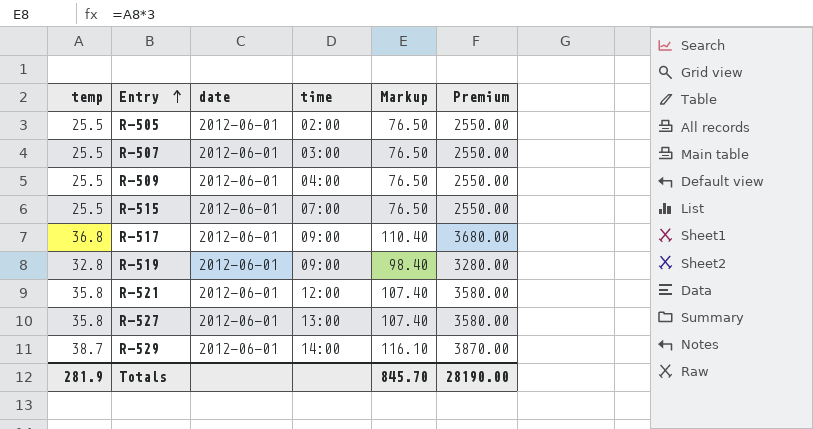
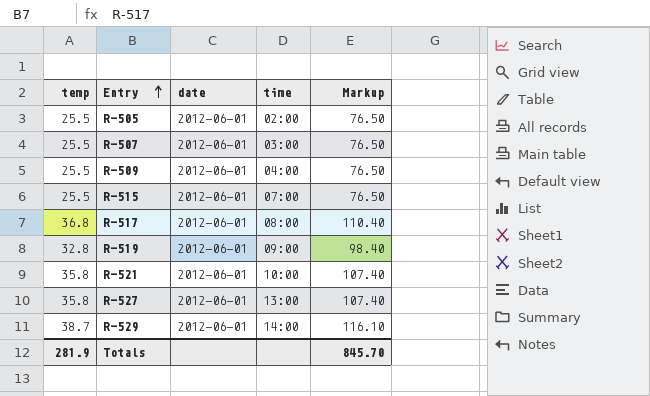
column Premium | formula: [temp] * 100 -> none
R-517 | time: 09:00 -> 08:00
R-521 | time: 12:00 -> 10:00

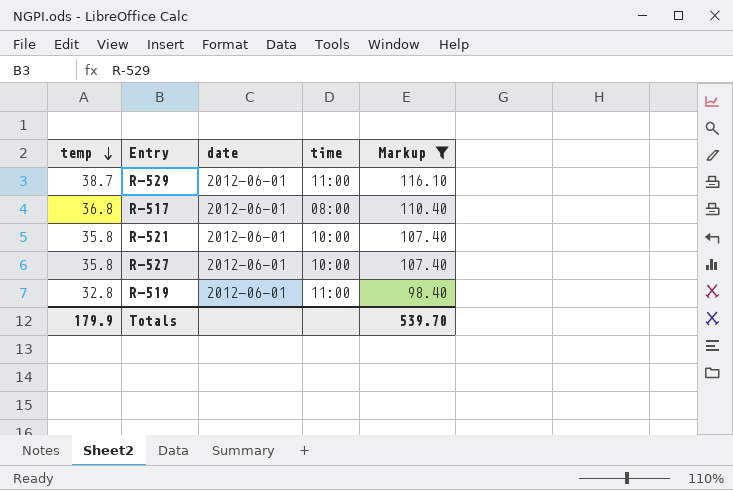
filter: none -> Markup != 76.50
row order: Entry ascending -> temp descending
R-529 | time: 14:00 -> 11:00
R-527 | time: 13:00 -> 10:00
R-519 | time: 09:00 -> 11:00
Totals | temp: 281.9 -> 179.9
Totals | Markup: 845.70 -> 539.70

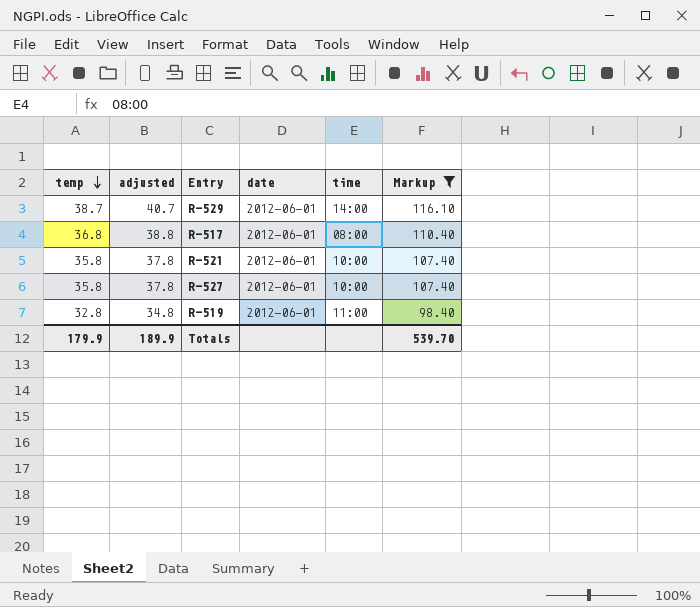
column adjusted | formula: none -> [temp] + 2
R-529 | time: 11:00 -> 14:00

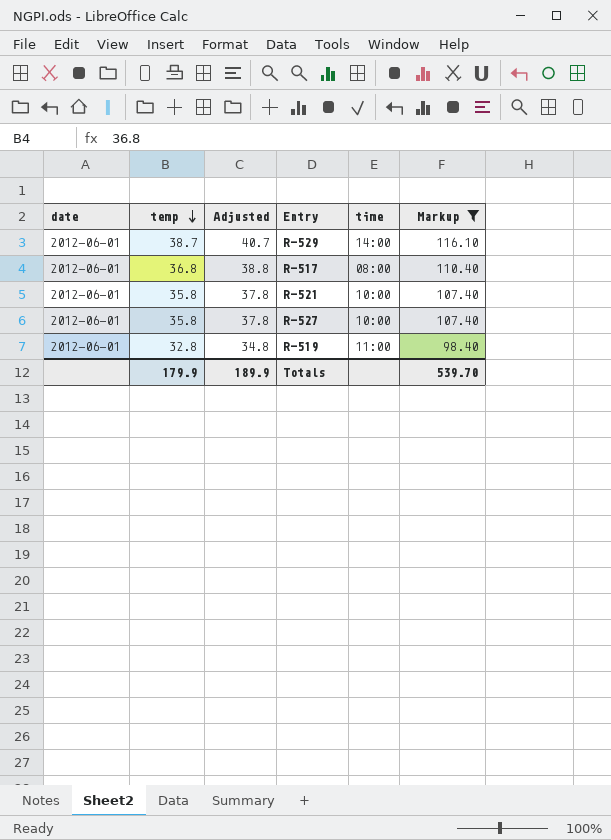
column date | position: 4 -> 1
column name: adjusted -> Adjusted

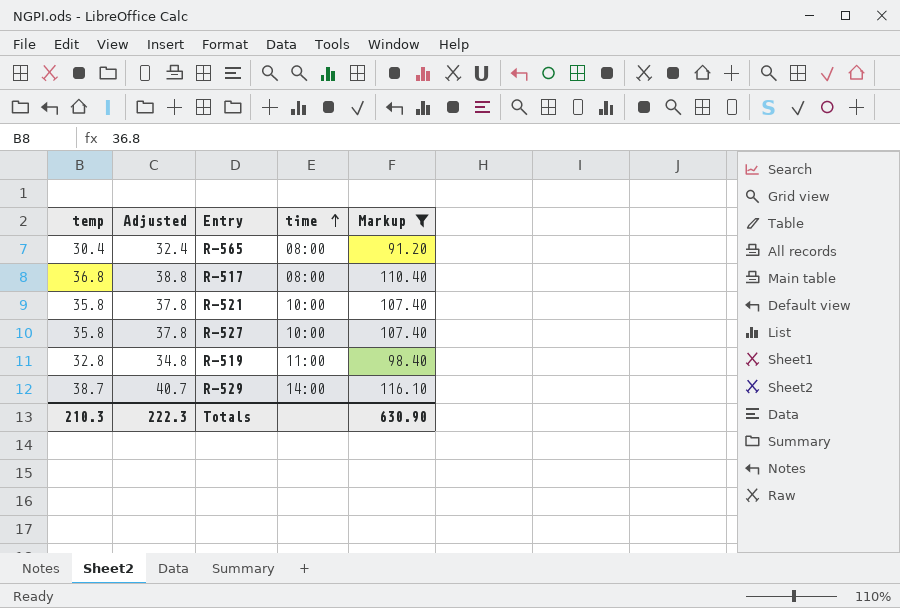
row order: temp descending -> time ascending
column date | position: 1 -> none
row R-565: none -> 30.4 | 32.4 | 08:00 | 91.20
Totals | temp: 179.9 -> 210.3
Totals | Adjusted: 189.9 -> 222.3
Totals | Markup: 539.70 -> 630.90

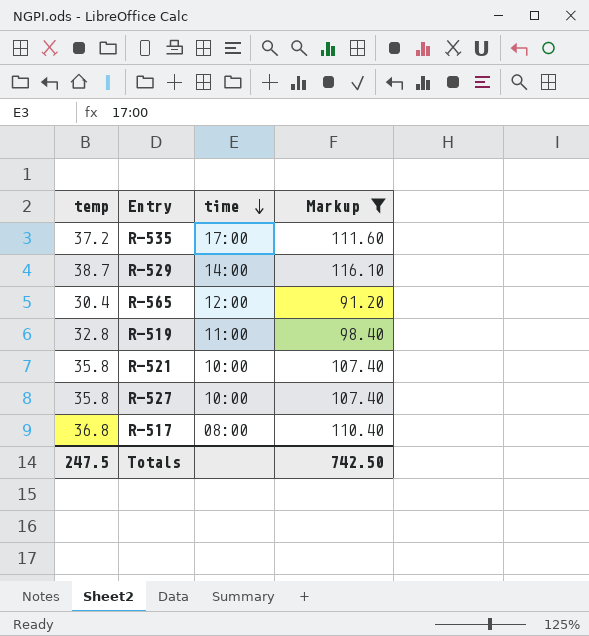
row order: time ascending -> time descending
column Adjusted | formula: [temp] + 2 -> none
row R-535: none -> 37.2 | 17:00 | 111.60
R-565 | time: 08:00 -> 12:00
Totals | temp: 210.3 -> 247.5
Totals | Markup: 630.90 -> 742.50

